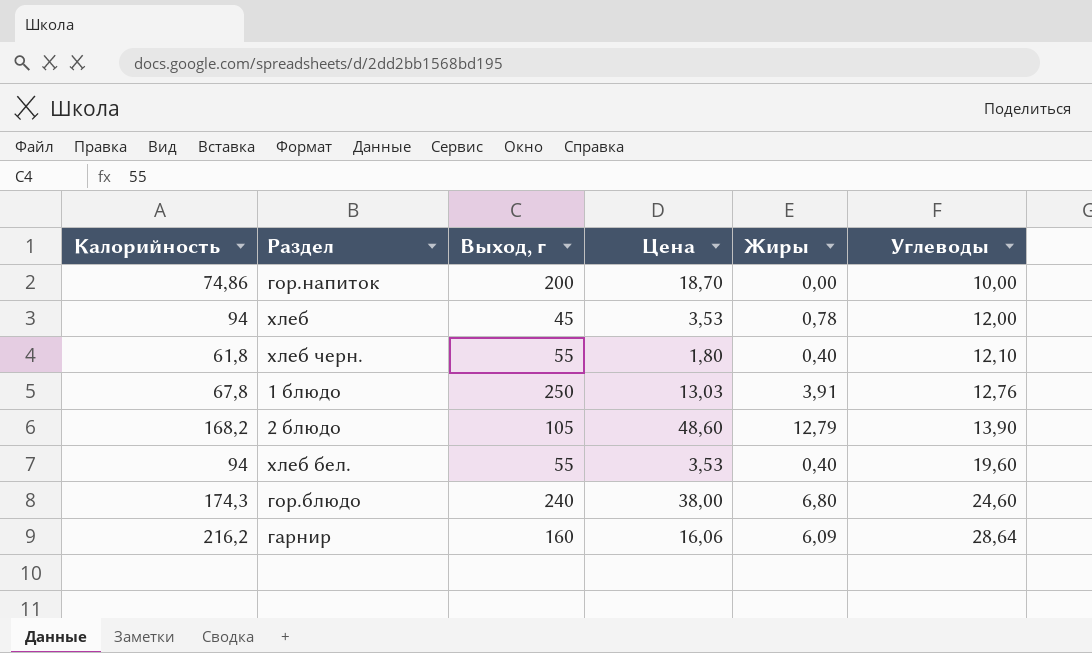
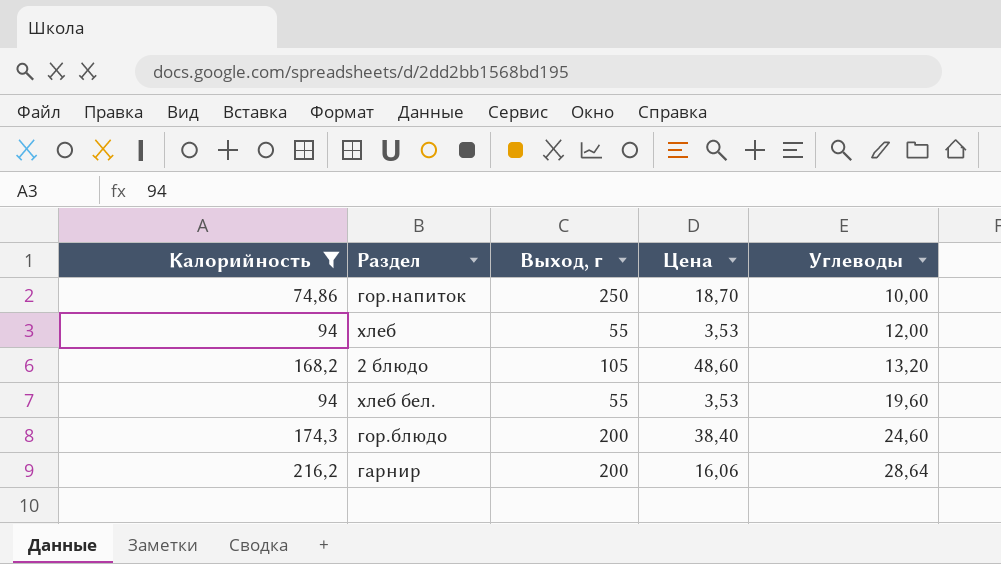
filter: none -> Калорийность >= 74,86
column Жиры | position: 5 -> none
гор.напиток | Выход, г: 200 -> 250
хлеб | Выход, г: 45 -> 55
2 блюдо | Углеводы: 13,90 -> 13,20
гор.блюдо | Выход, г: 240 -> 200
гор.блюдо | Цена: 38,00 -> 38,40
гарнир | Выход, г: 160 -> 200

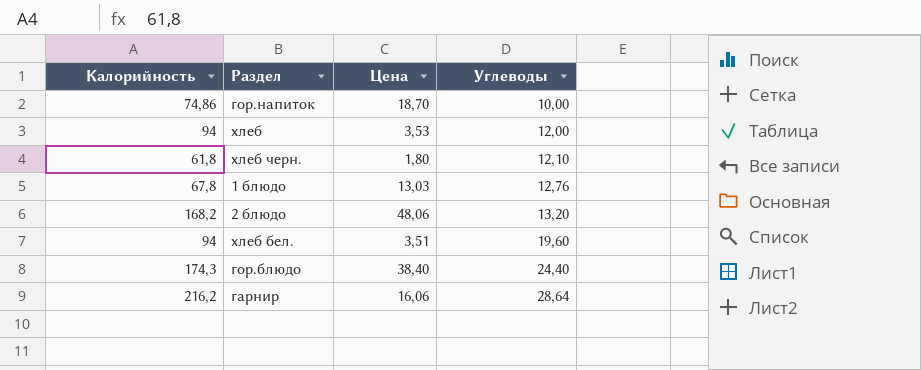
filter: Калорийность >= 74,86 -> none
column Выход, г | position: 3 -> none
2 блюдо | Цена: 48,60 -> 48,06
хлеб бел. | Цена: 3,53 -> 3,51
гор.блюдо | Углеводы: 24,60 -> 24,40

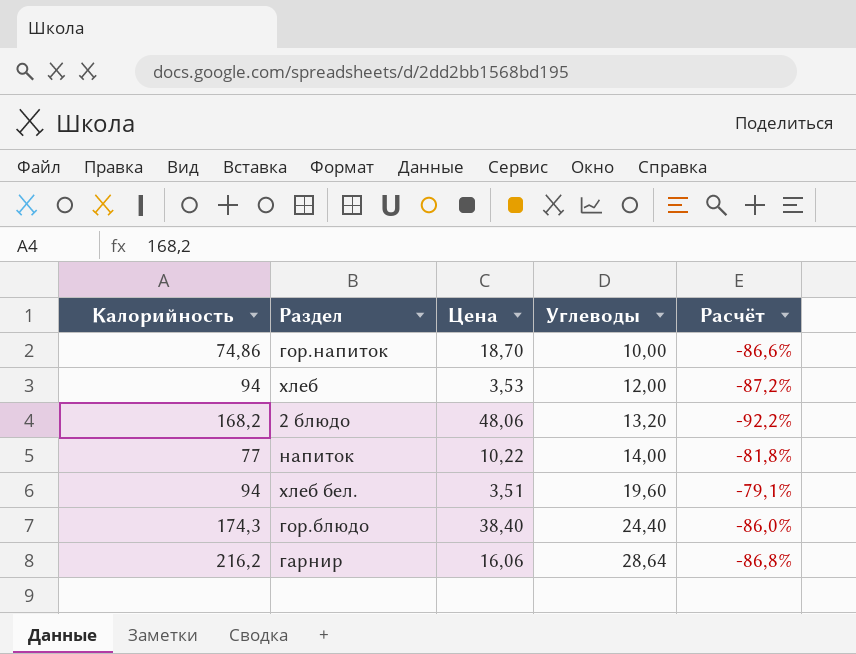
column Расчёт | formula: none -> ([Углеводы] - [Калорийность]) / [Калорийность]
row хлеб черн.: 61,8 | 1,80 | 12,10 -> none
row 1 блюдо: 67,8 | 13,03 | 12,76 -> none
row напиток: none -> 77 | 10,22 | 14,00 | -81,8%

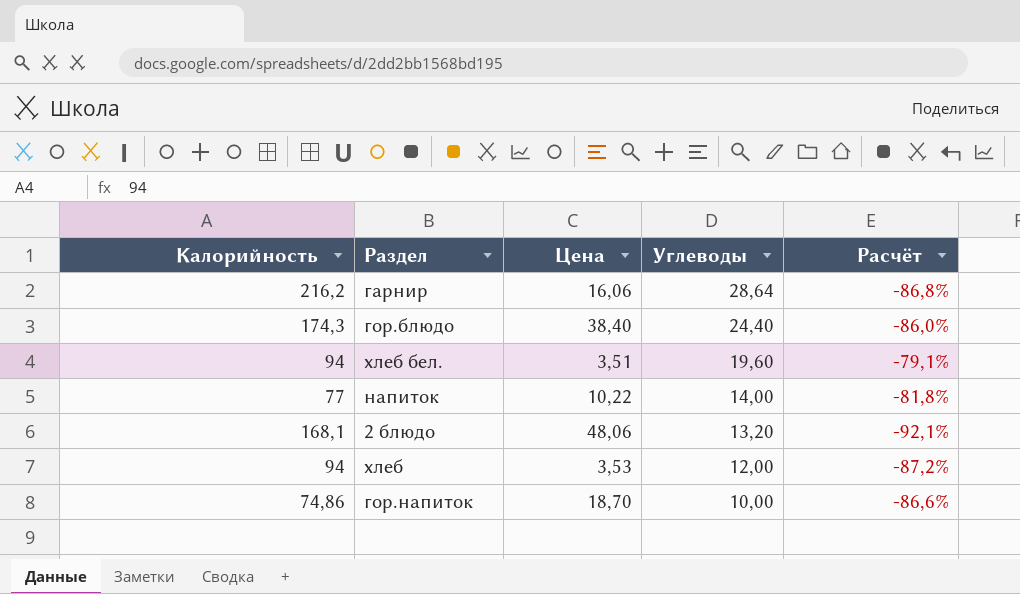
row order: Углеводы ascending -> Углеводы descending
2 блюдо | Калорийность: 168,2 -> 168,1
2 блюдо | Расчёт: -92,2% -> -92,1%

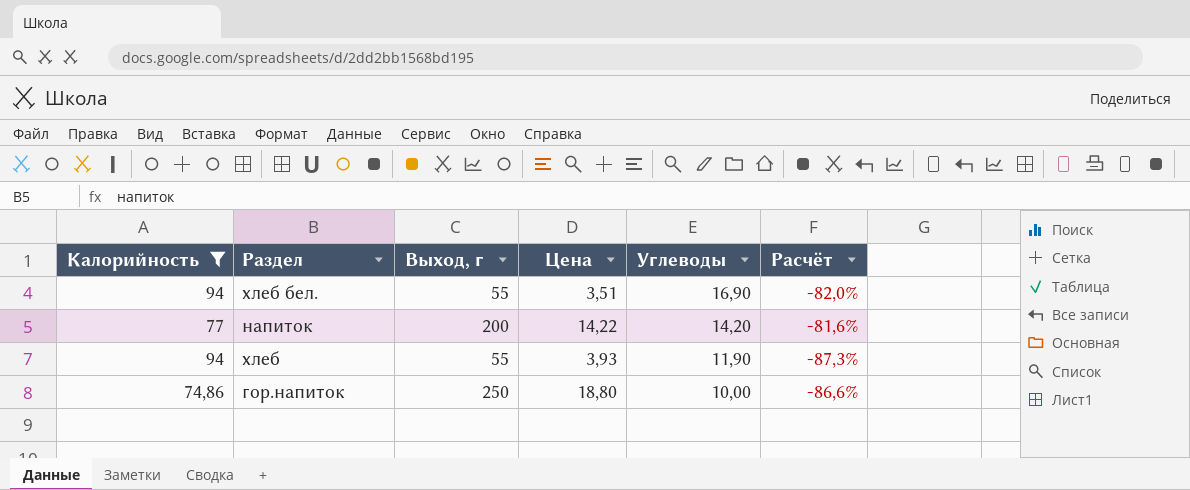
filter: none -> Калорийность <= 94
column Выход, г | position: none -> 3
хлеб бел. | Углеводы: 19,60 -> 16,90
хлеб бел. | Расчёт: -79,1% -> -82,0%
напиток | Цена: 10,22 -> 14,22
напиток | Углеводы: 14,00 -> 14,20
напиток | Расчёт: -81,8% -> -81,6%
хлеб | Цена: 3,53 -> 3,93
хлеб | Углеводы: 12,00 -> 11,90
хлеб | Расчёт: -87,2% -> -87,3%
гор.напиток | Цена: 18,70 -> 18,80

